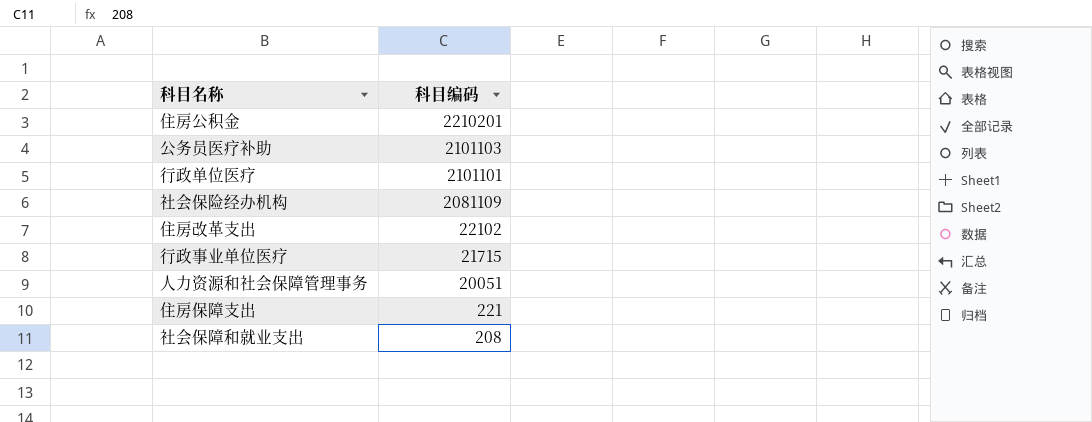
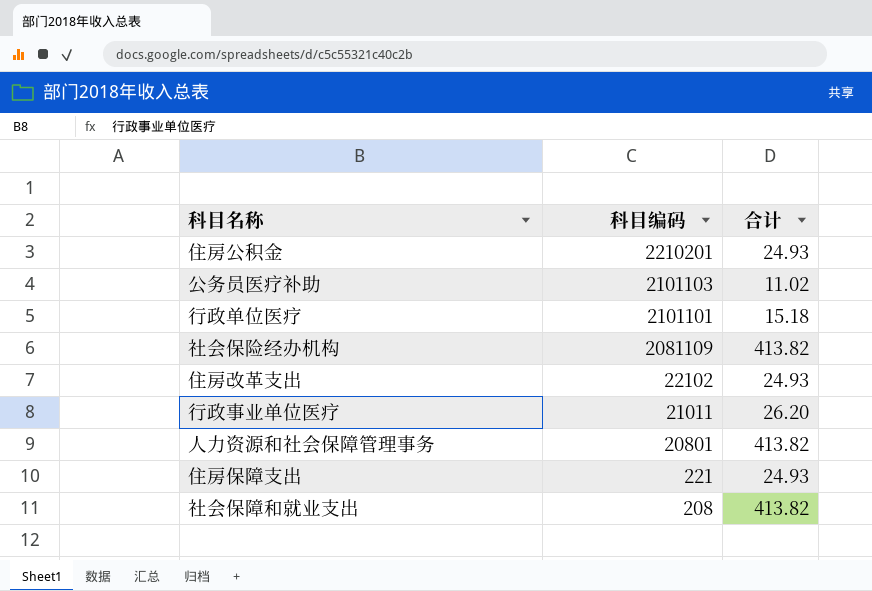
column 合计 | position: none -> 3
行政事业单位医疗 | 科目编码: 21715 -> 21011
人力资源和社会保障管理事务 | 科目编码: 20051 -> 20801

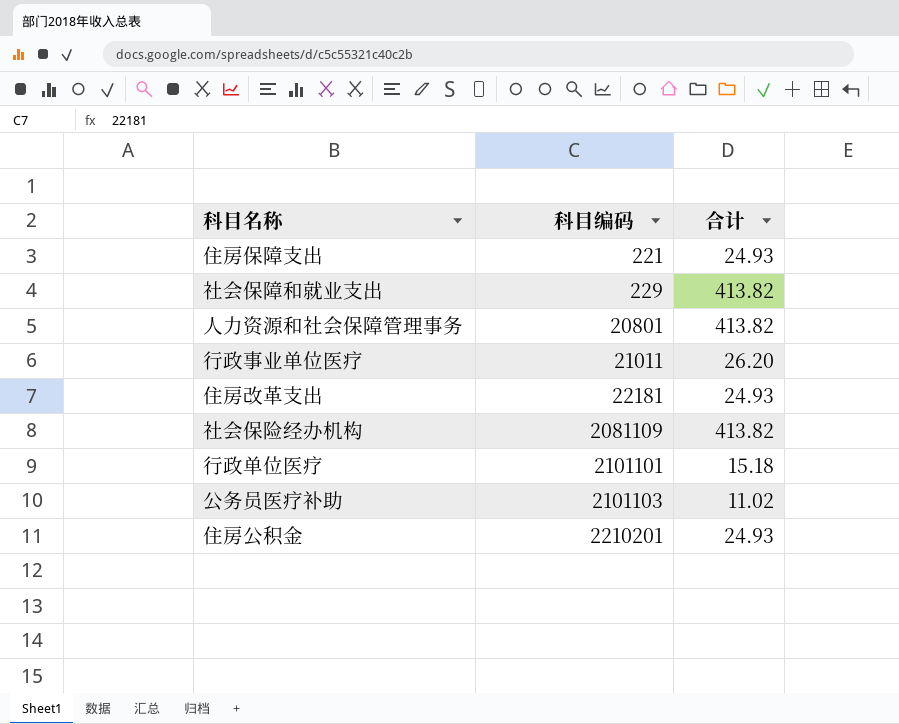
row order: 科目编码 descending -> 科目编码 ascending
社会保障和就业支出 | 科目编码: 208 -> 229
住房改革支出 | 科目编码: 22102 -> 22181

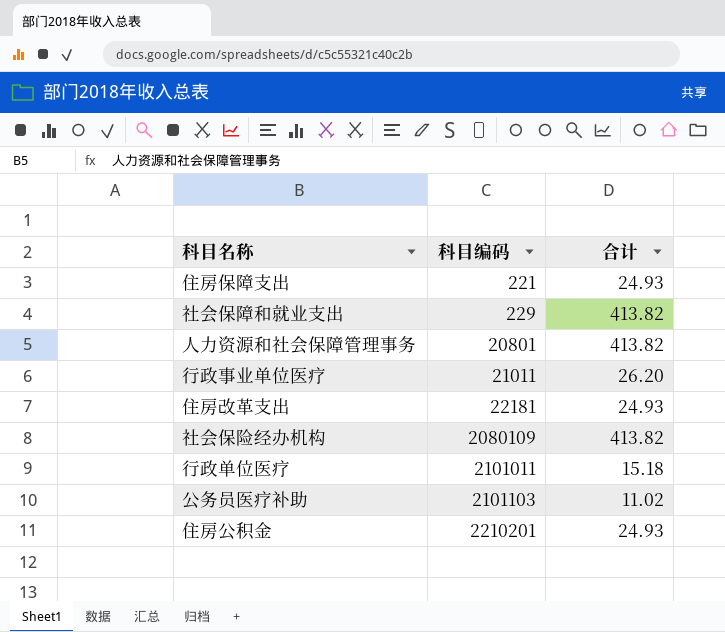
社会保险经办机构 | 科目编码: 2081109 -> 2080109
行政单位医疗 | 科目编码: 2101101 -> 2101011

